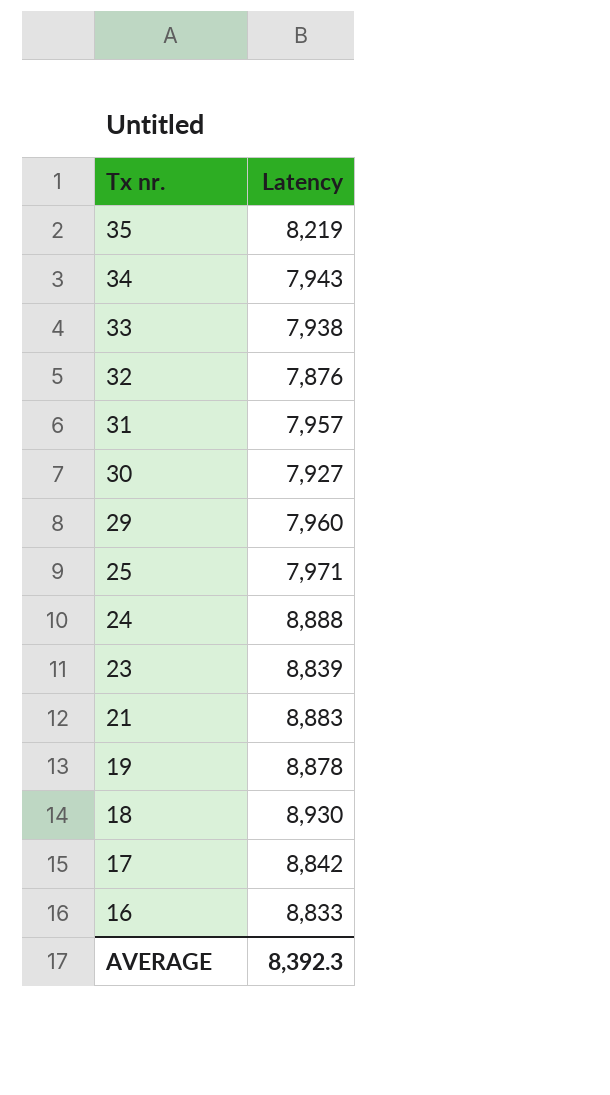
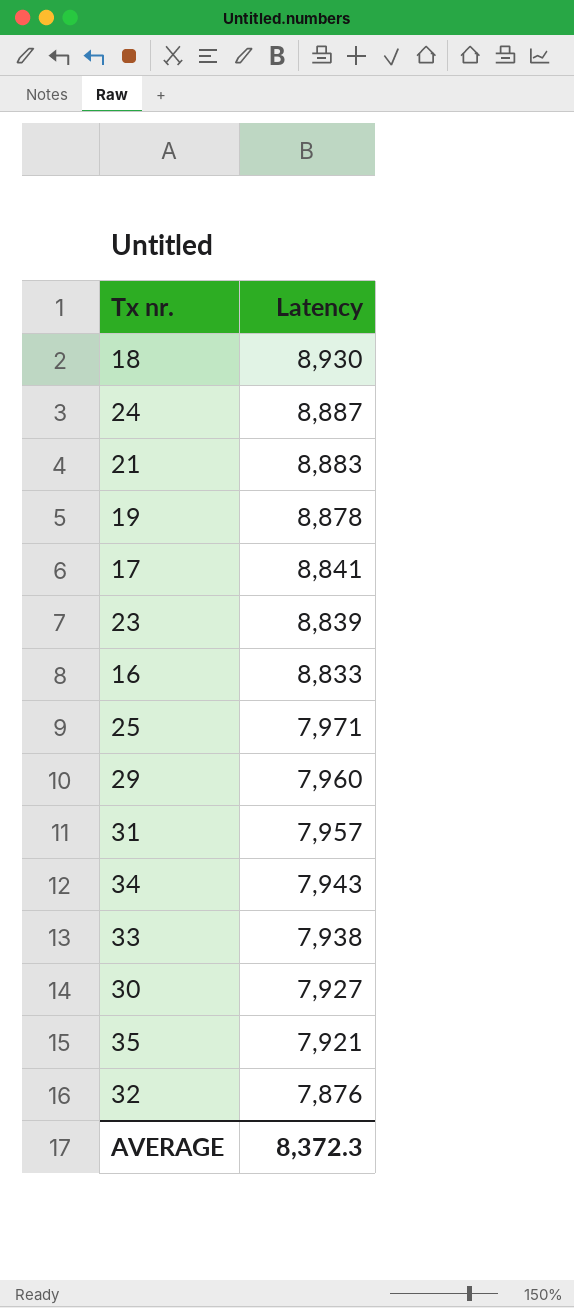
row order: Tx nr. descending -> Latency descending
24 | Latency: 8,888 -> 8,887
17 | Latency: 8,842 -> 8,841
35 | Latency: 8,219 -> 7,921
AVERAGE | Latency: 8,392.3 -> 8,372.3

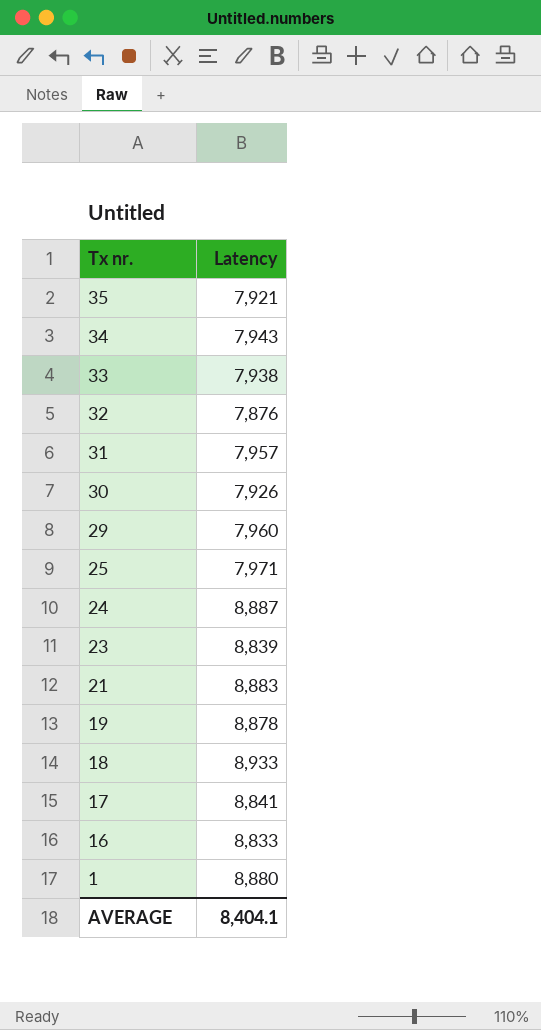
row order: Latency descending -> Tx nr. descending
30 | Latency: 7,927 -> 7,926
18 | Latency: 8,930 -> 8,933
row 1: none -> 8,880
AVERAGE | Latency: 8,372.3 -> 8,404.1

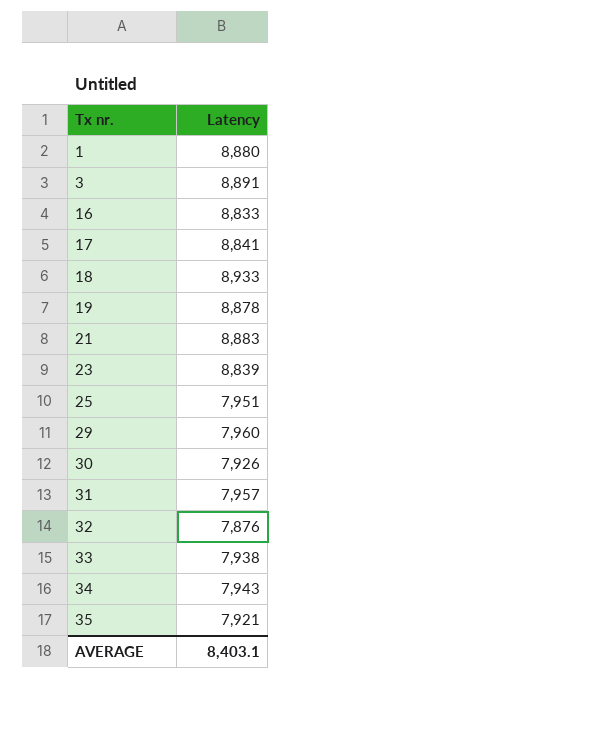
row order: Tx nr. descending -> Tx nr. ascending
row 24: 8,887 -> none
row 3: none -> 8,891
25 | Latency: 7,971 -> 7,951
AVERAGE | Latency: 8,404.1 -> 8,403.1

